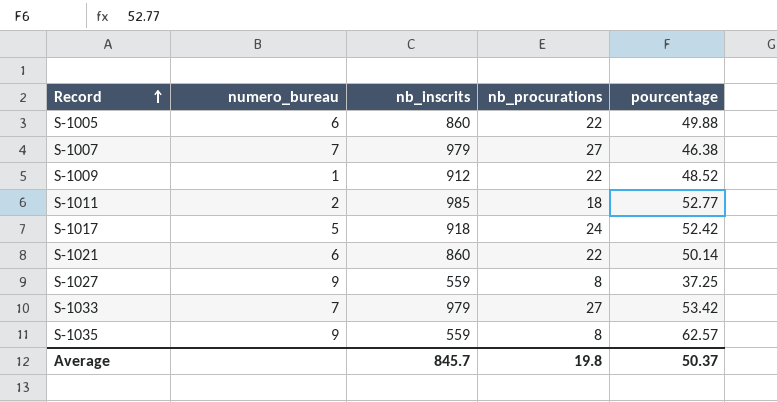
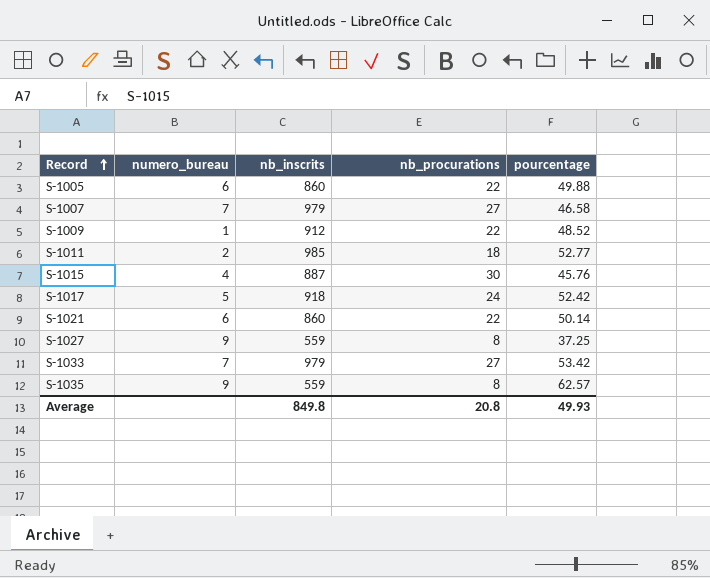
S-1007 | pourcentage: 46.38 -> 46.58
row S-1015: none -> 4 | 887 | 30 | 45.76
Average | nb_inscrits: 845.7 -> 849.8
Average | nb_procurations: 19.8 -> 20.8
Average | pourcentage: 50.37 -> 49.93

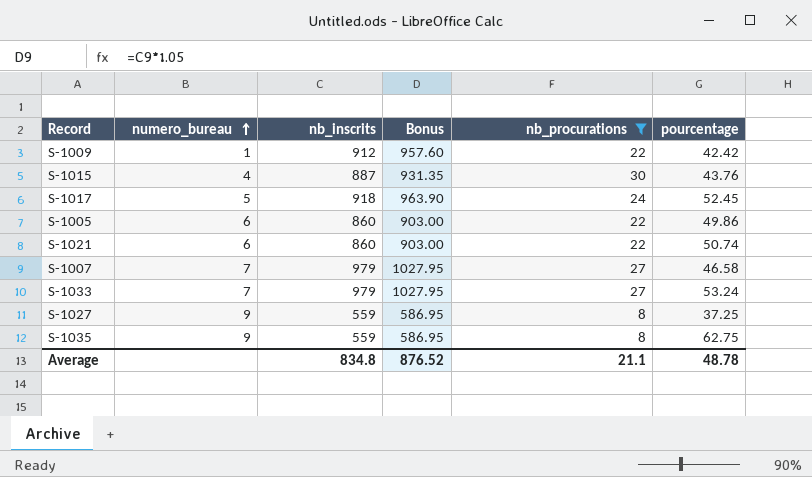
filter: none -> nb_procurations != 18
row order: Record ascending -> numero_bureau ascending
column Bonus | formula: none -> [nb_inscrits] * 1.05
S-1009 | pourcentage: 48.52 -> 42.42
S-1015 | pourcentage: 45.76 -> 43.76
S-1017 | pourcentage: 52.42 -> 52.45
S-1005 | pourcentage: 49.88 -> 49.86
S-1021 | pourcentage: 50.14 -> 50.74
S-1033 | pourcentage: 53.42 -> 53.24
S-1035 | pourcentage: 62.57 -> 62.75
Average | nb_inscrits: 849.8 -> 834.8
Average | nb_procurations: 20.8 -> 21.1
Average | pourcentage: 49.93 -> 48.78

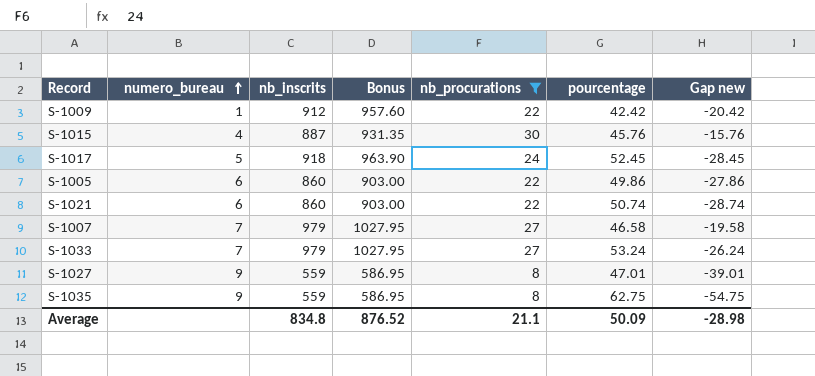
column Gap new | formula: none -> [nb_procurations] - [pourcentage]
S-1015 | pourcentage: 43.76 -> 45.76
S-1027 | pourcentage: 37.25 -> 47.01
Average | pourcentage: 48.78 -> 50.09

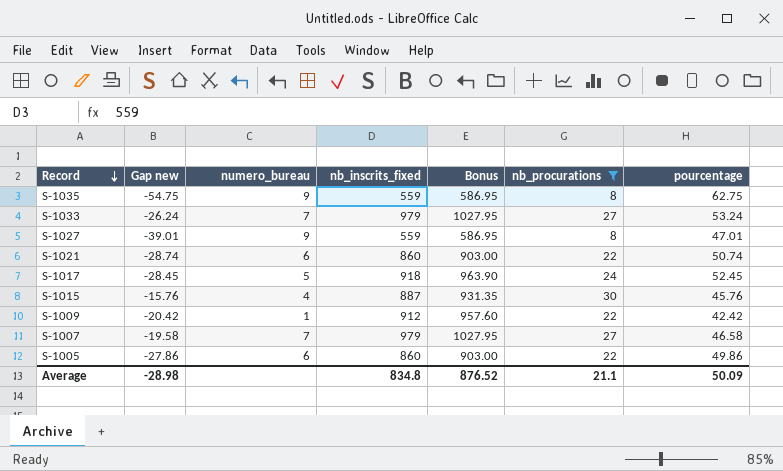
row order: numero_bureau ascending -> Record descending
column Gap new | position: 7 -> 2
column name: nb_inscrits -> nb_inscrits_fixed

